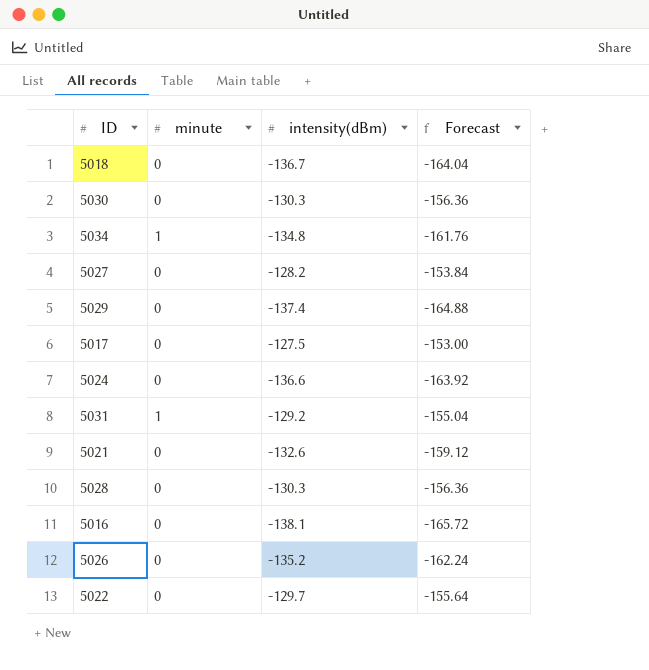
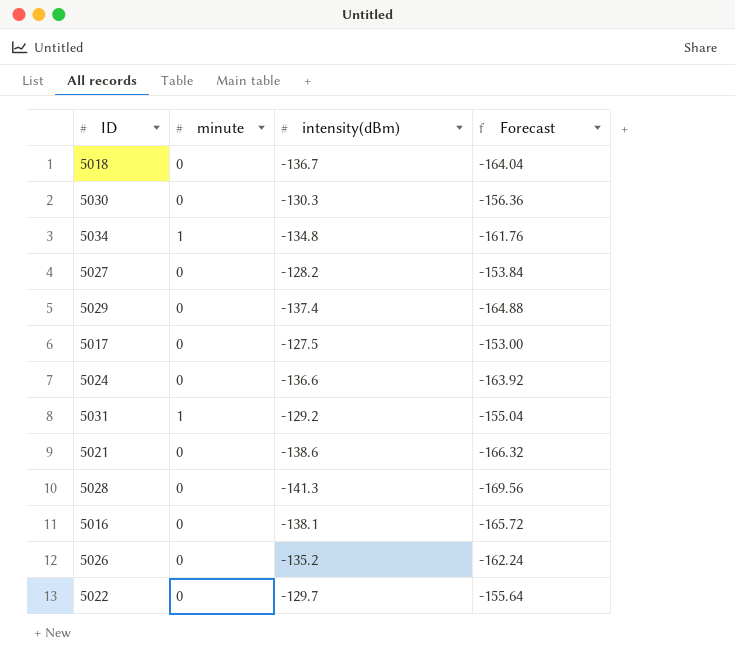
5021 | intensity(dBm): -132.6 -> -138.6
5021 | Forecast: -159.12 -> -166.32
5028 | intensity(dBm): -130.3 -> -141.3
5028 | Forecast: -156.36 -> -169.56

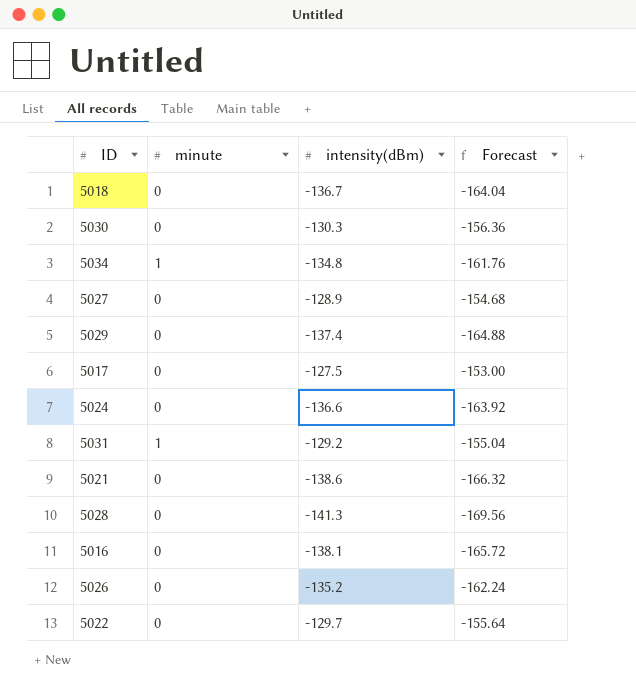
5027 | intensity(dBm): -128.2 -> -128.9
5027 | Forecast: -153.84 -> -154.68

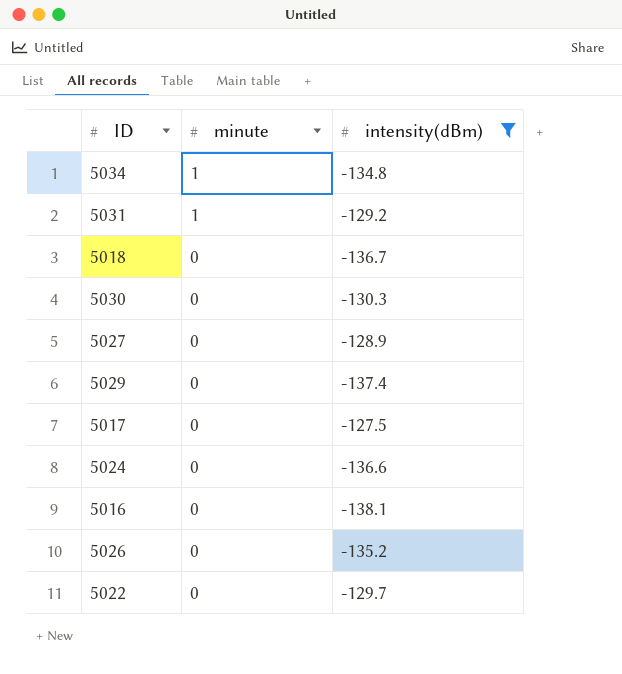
filter: none -> intensity(dBm) >= -138.1
row order: none -> minute descending
column Forecast | formula: [intensity(dBm)] * 1.2 -> none

